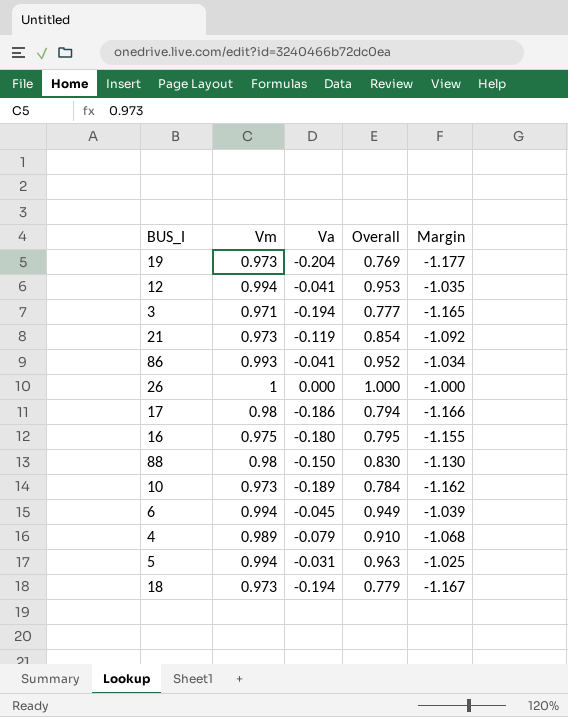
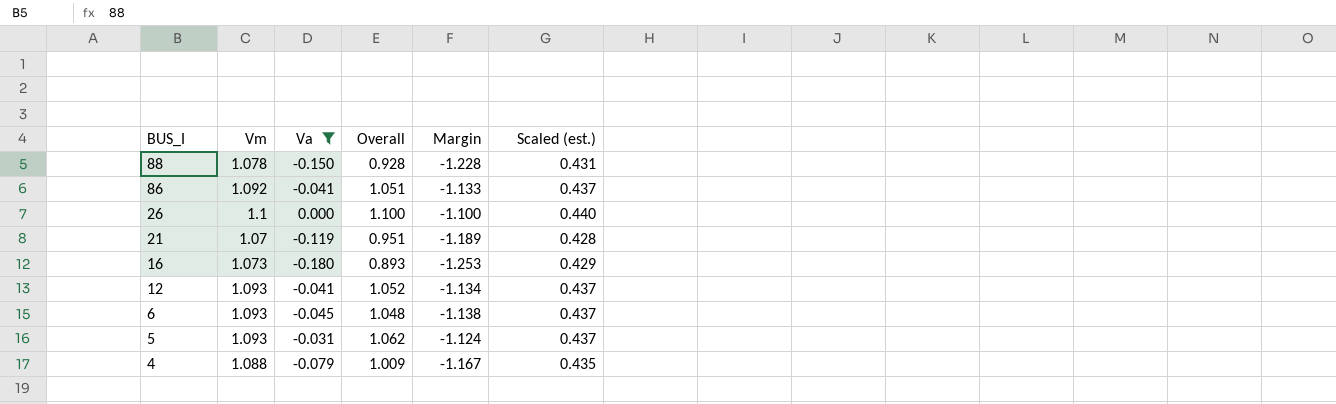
filter: none -> Va >= -0.180
row order: none -> BUS_I descending
column Scaled (est.) | formula: none -> [Vm] * 0.4
88 | Vm: 0.98 -> 1.078
88 | Overall: 0.830 -> 0.928
88 | Margin: -1.130 -> -1.228
86 | Vm: 0.993 -> 1.092
86 | Overall: 0.952 -> 1.051
86 | Margin: -1.034 -> -1.133
26 | Vm: 1 -> 1.1
26 | Overall: 1.000 -> 1.100
26 | Margin: -1.000 -> -1.100
21 | Vm: 0.973 -> 1.07
21 | Overall: 0.854 -> 0.951
21 | Margin: -1.092 -> -1.189
16 | Vm: 0.975 -> 1.073
16 | Overall: 0.795 -> 0.893
16 | Margin: -1.155 -> -1.253
12 | Vm: 0.994 -> 1.093
12 | Overall: 0.953 -> 1.052
12 | Margin: -1.035 -> -1.134
6 | Vm: 0.994 -> 1.093
6 | Overall: 0.949 -> 1.048
6 | Margin: -1.039 -> -1.138
5 | Vm: 0.994 -> 1.093
5 | Overall: 0.963 -> 1.062
5 | Margin: -1.025 -> -1.124
4 | Vm: 0.989 -> 1.088
4 | Overall: 0.910 -> 1.009
4 | Margin: -1.068 -> -1.167

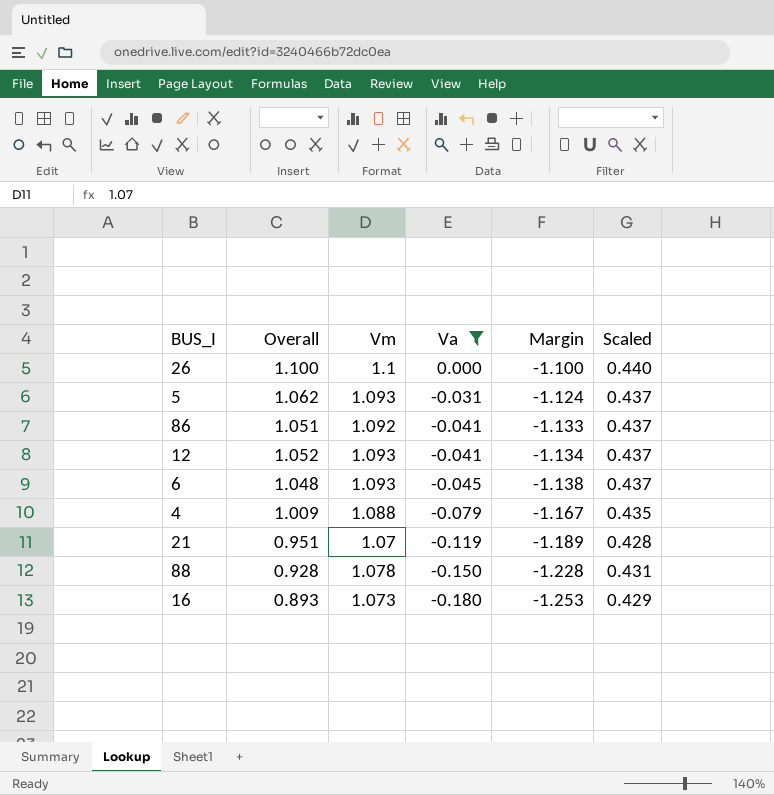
row order: BUS_I descending -> Va descending
column Overall | position: 4 -> 2
column name: Scaled (est.) -> Scaled

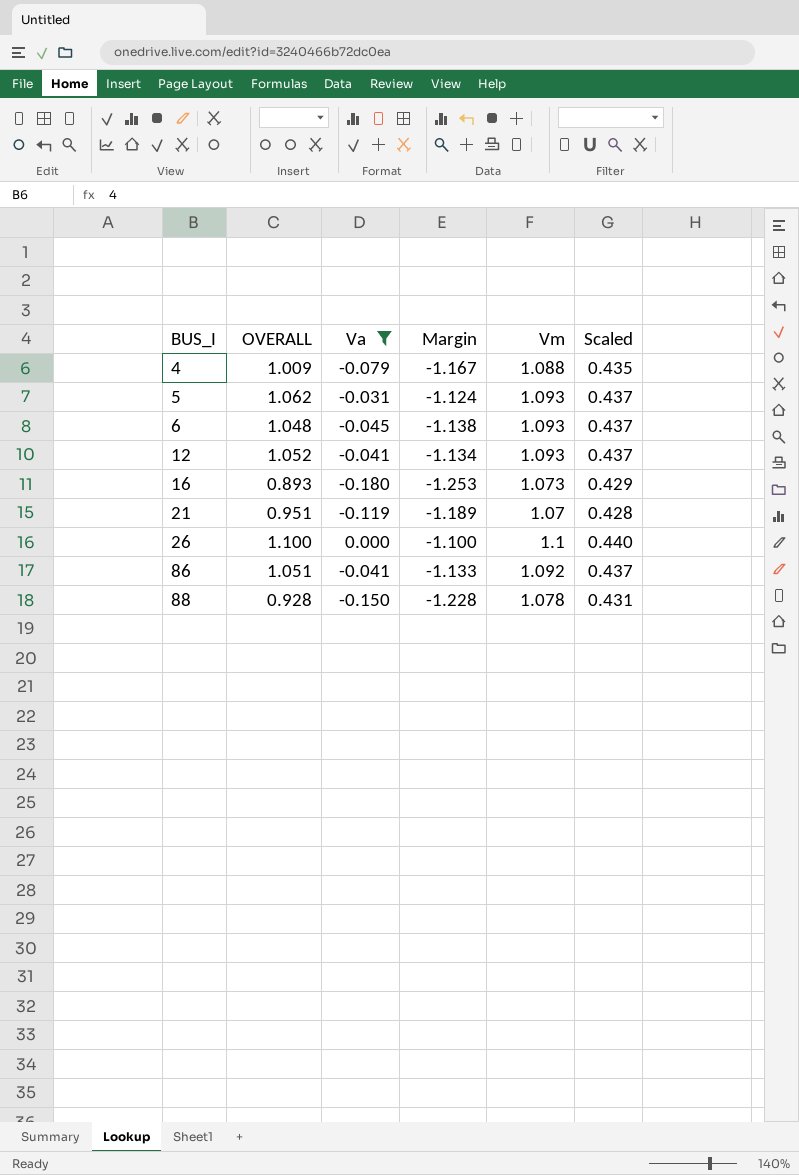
row order: Va descending -> BUS_I ascending
column name: Overall -> OVERALL
column Vm | position: 3 -> 5

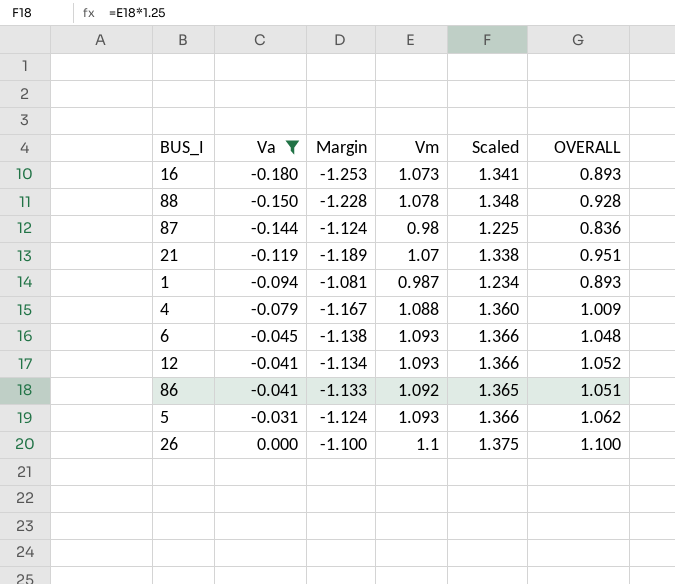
row order: BUS_I ascending -> Va ascending
column Scaled | formula: [Vm] * 0.4 -> [Vm] * 1.25
column OVERALL | position: 2 -> 6
row 87: none -> -0.144 | -1.124 | 0.98 | 1.225 | 0.836
row 1: none -> -0.094 | -1.081 | 0.987 | 1.234 | 0.893

